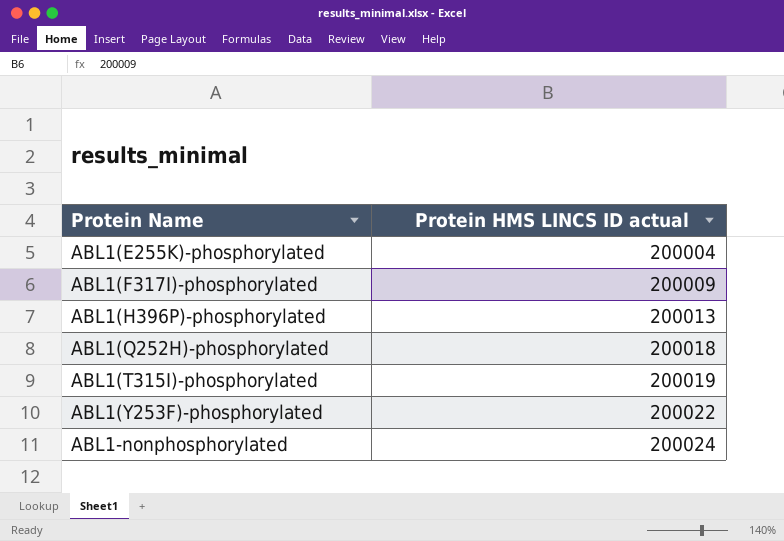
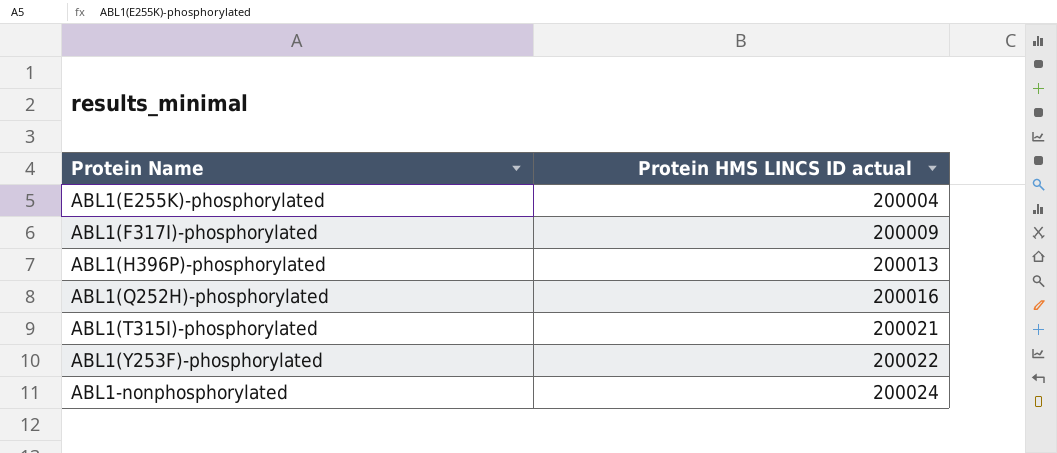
ABL1(Q252H)-phosphorylated | Protein HMS LINCS ID actual: 200018 -> 200016
ABL1(T315I)-phosphorylated | Protein HMS LINCS ID actual: 200019 -> 200021

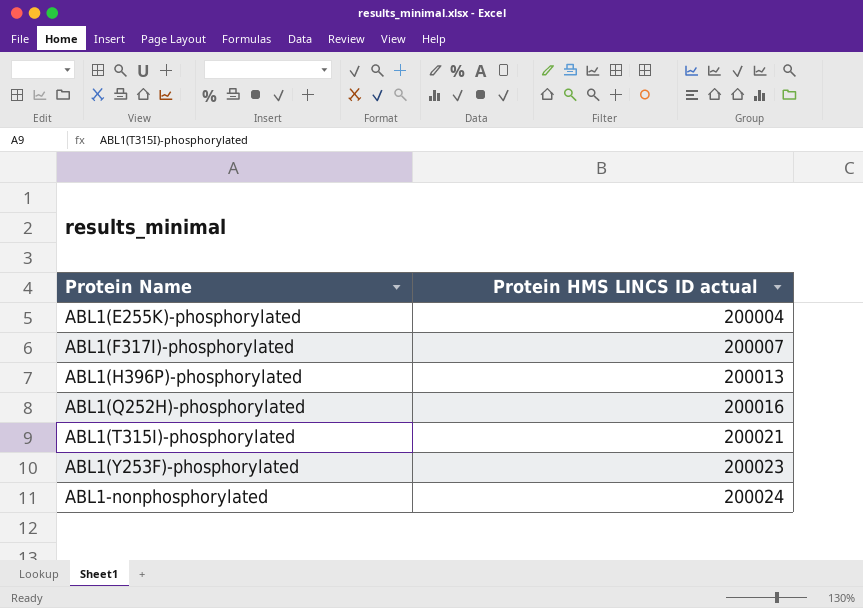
ABL1(F317I)-phosphorylated | Protein HMS LINCS ID actual: 200009 -> 200007
ABL1(Y253F)-phosphorylated | Protein HMS LINCS ID actual: 200022 -> 200023

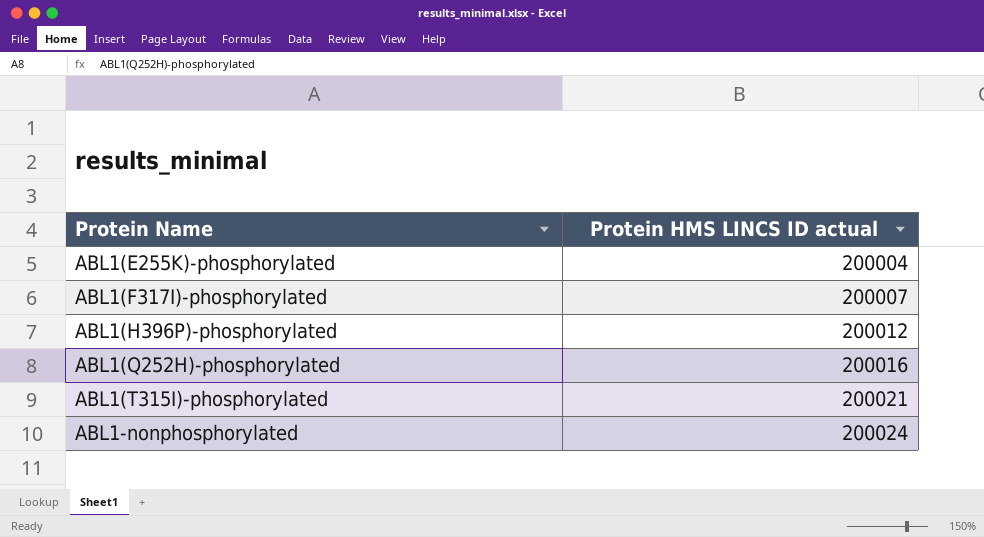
row ABL1(Y253F)-phosphorylated: 200023 -> none
ABL1(H396P)-phosphorylated | Protein HMS LINCS ID actual: 200013 -> 200012

